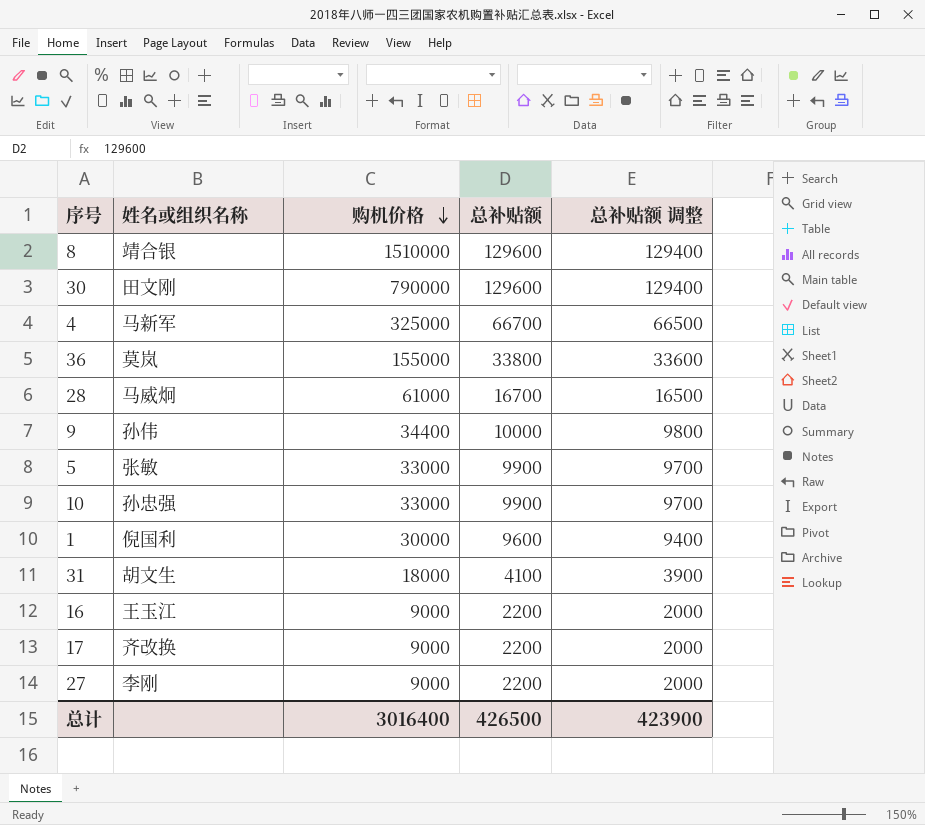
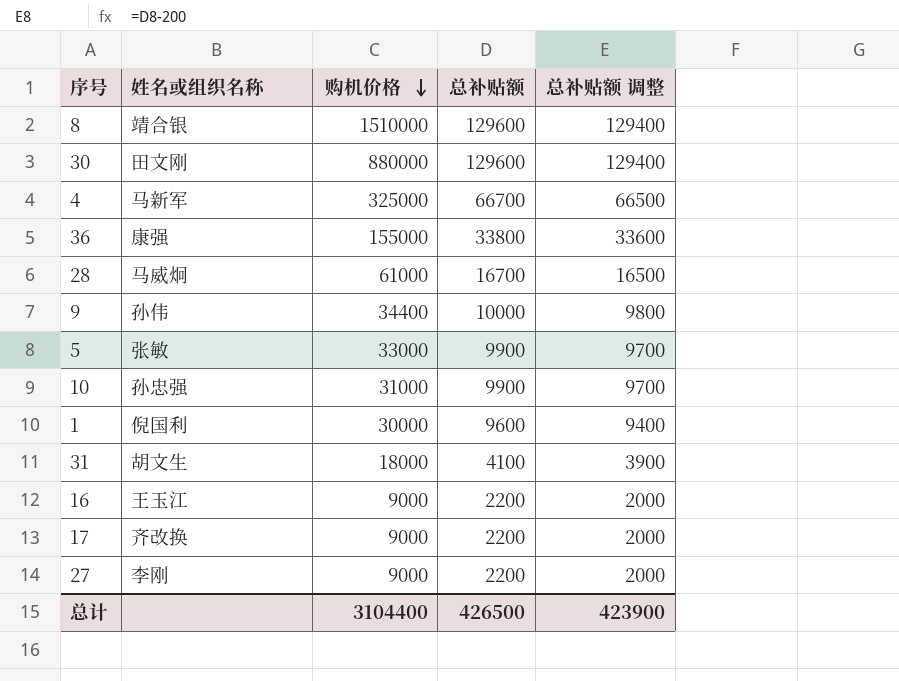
30 | 购机价格: 790000 -> 880000
36 | 姓名或组织名称: 莫岚 -> 康强
10 | 购机价格: 33000 -> 31000
总计 | 购机价格: 3016400 -> 3104400

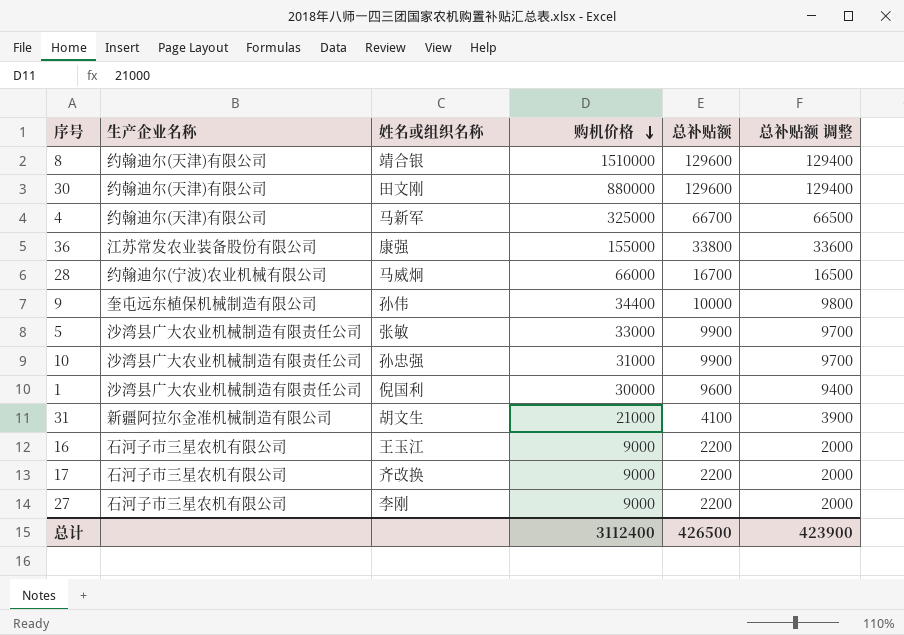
column 生产企业名称 | position: none -> 2
28 | 购机价格: 61000 -> 66000
31 | 购机价格: 18000 -> 21000
总计 | 购机价格: 3104400 -> 3112400

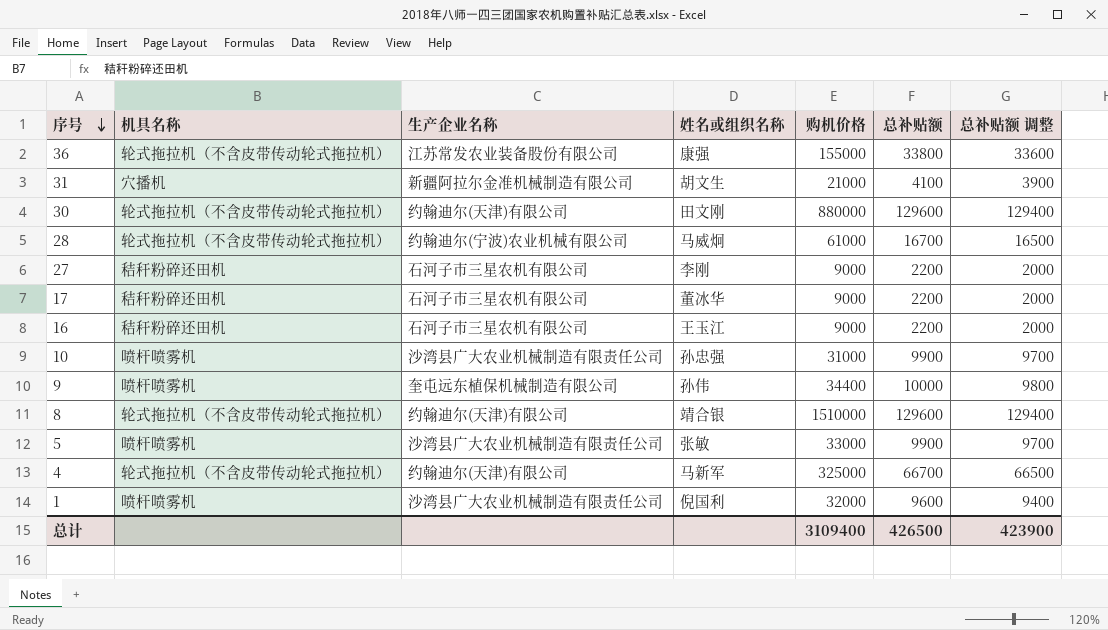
row order: 购机价格 descending -> 序号 descending
column 机具名称 | position: none -> 2
28 | 购机价格: 66000 -> 61000
17 | 姓名或组织名称: 齐改换 -> 董冰华
1 | 购机价格: 30000 -> 32000
总计 | 购机价格: 3112400 -> 3109400

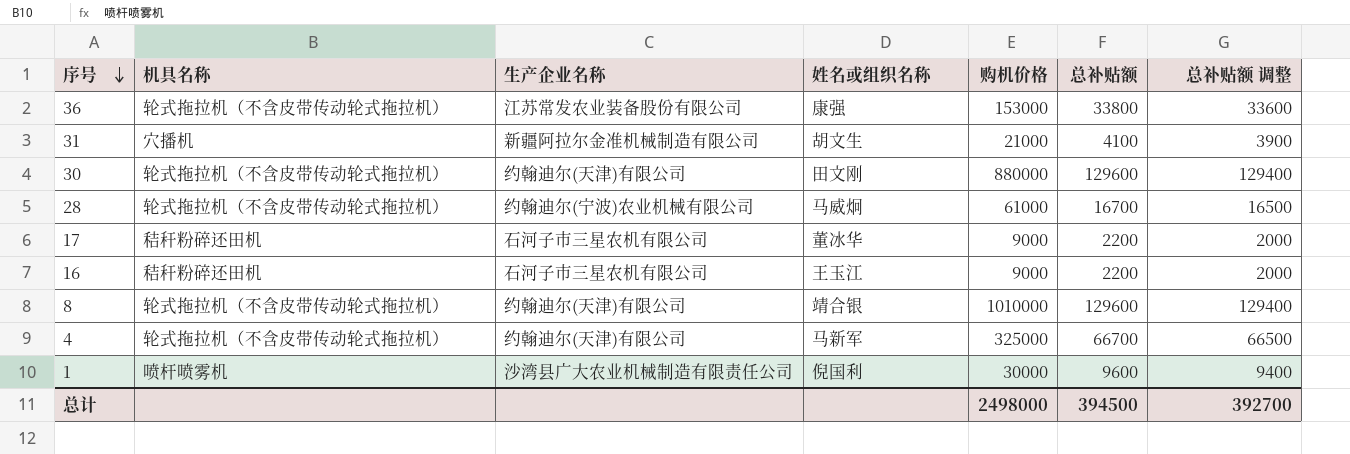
row 27: 秸秆粉碎还田机 | 石河子市三星农机有限公司 | 李刚 | 9000 | 2200 | 2000 -> none
row 10: 喷杆喷雾机 | 沙湾县广大农业机械制造有限责任公司 | 孙忠强 | 31000 | 9900 | 9700 -> none
row 9: 喷杆喷雾机 | 奎屯远东植保机械制造有限公司 | 孙伟 | 34400 | 10000 | 9800 -> none
row 5: 喷杆喷雾机 | 沙湾县广大农业机械制造有限责任公司 | 张敏 | 33000 | 9900 | 9700 -> none
36 | 购机价格: 155000 -> 153000
8 | 购机价格: 1510000 -> 1010000
1 | 购机价格: 32000 -> 30000
总计 | 购机价格: 3109400 -> 2498000
总计 | 总补贴额: 426500 -> 394500
总计 | 总补贴额 调整: 423900 -> 392700

